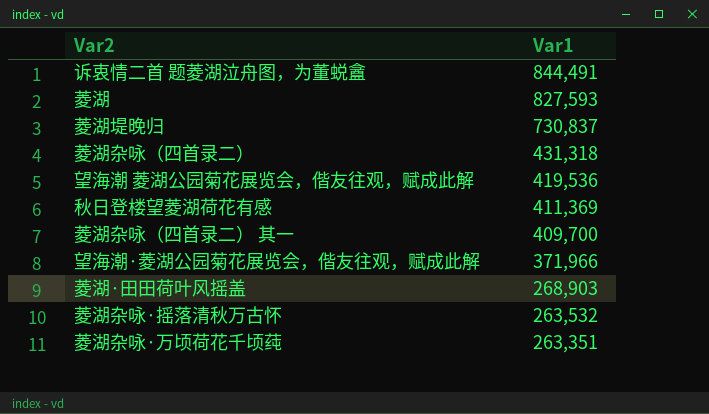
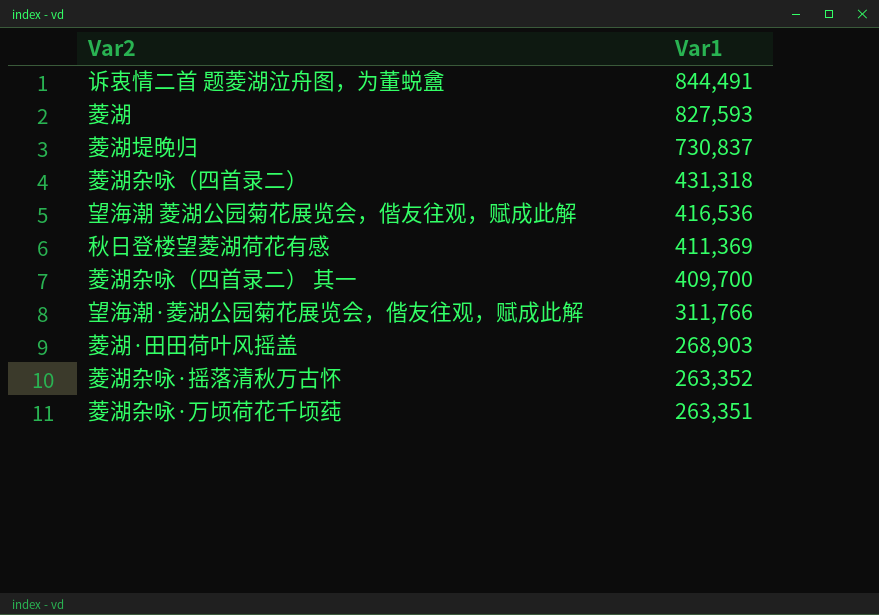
望海潮 菱湖公园菊花展览会，偕友往观，赋成此解 | Var1: 419,536 -> 416,536
望海潮·菱湖公园菊花展览会，偕友往观，赋成此解 | Var1: 371,966 -> 311,766
菱湖杂咏·摇落清秋万古怀 | Var1: 263,532 -> 263,352

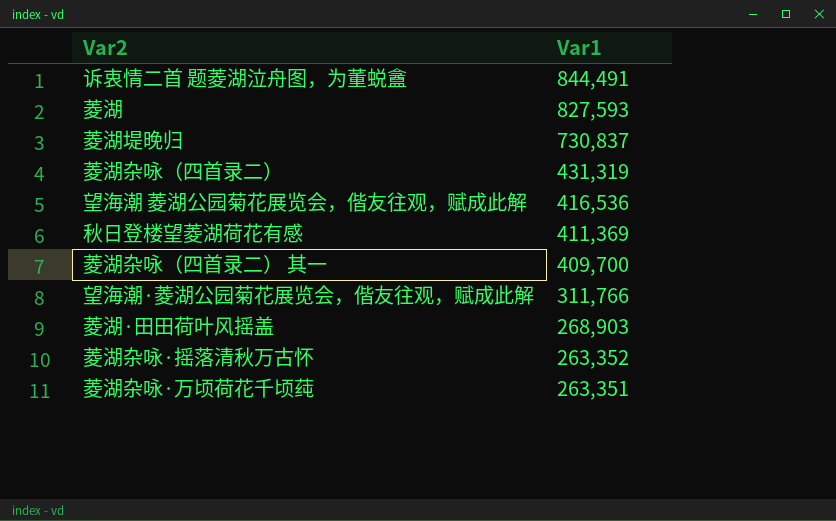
菱湖杂咏（四首录二） | Var1: 431,318 -> 431,319

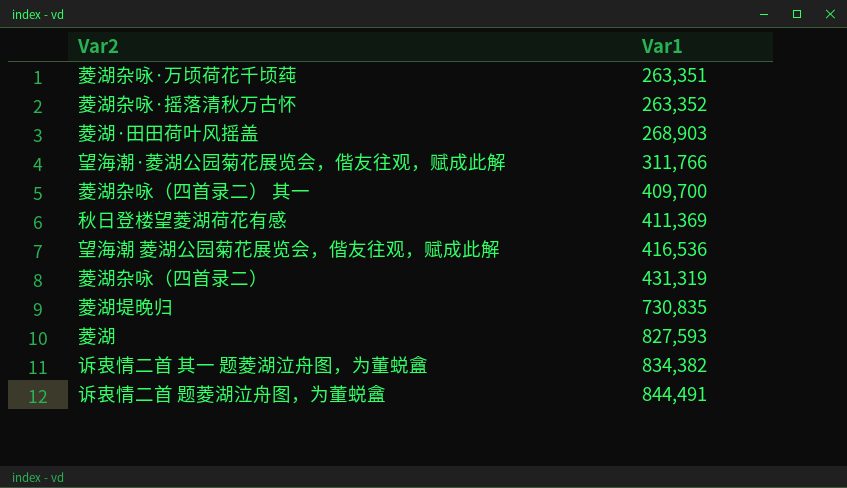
row order: Var1 descending -> Var1 ascending
菱湖堤晚归 | Var1: 730,837 -> 730,835
row 诉衷情二首 其一 题菱湖泣舟图，为董蜕盦: none -> 834,382

